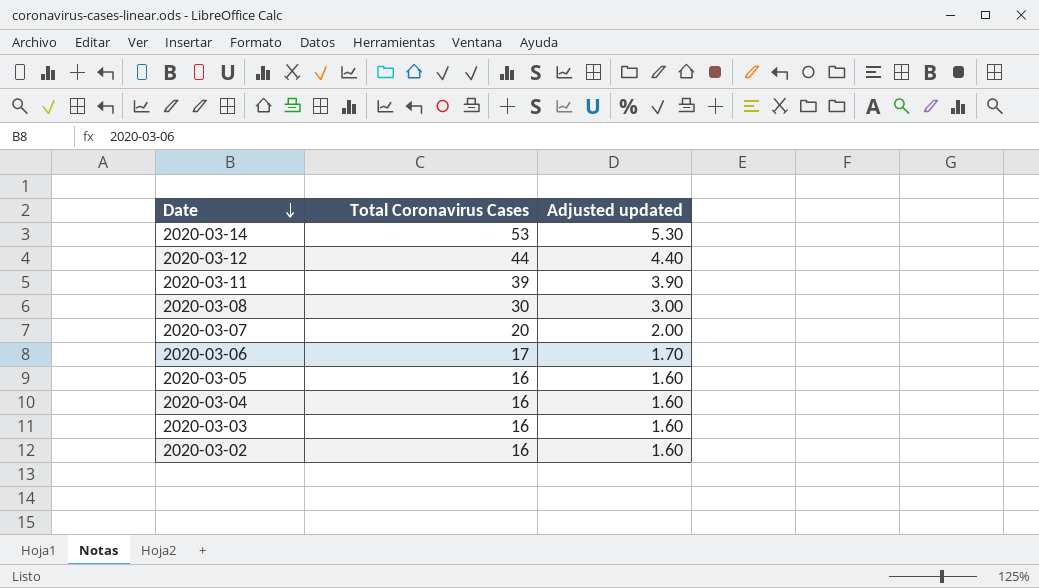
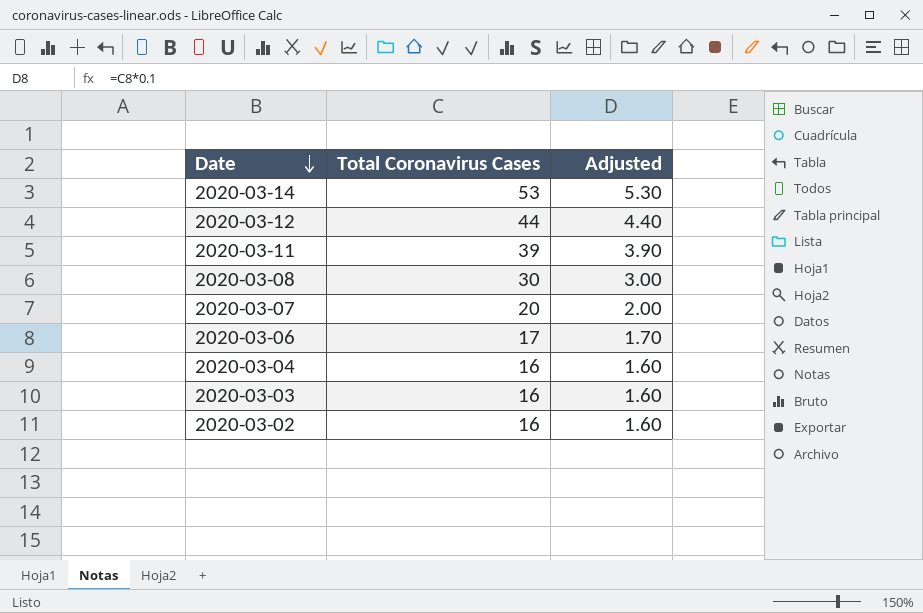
column name: Adjusted updated -> Adjusted
row 2020-03-05: 16 | 1.60 -> none

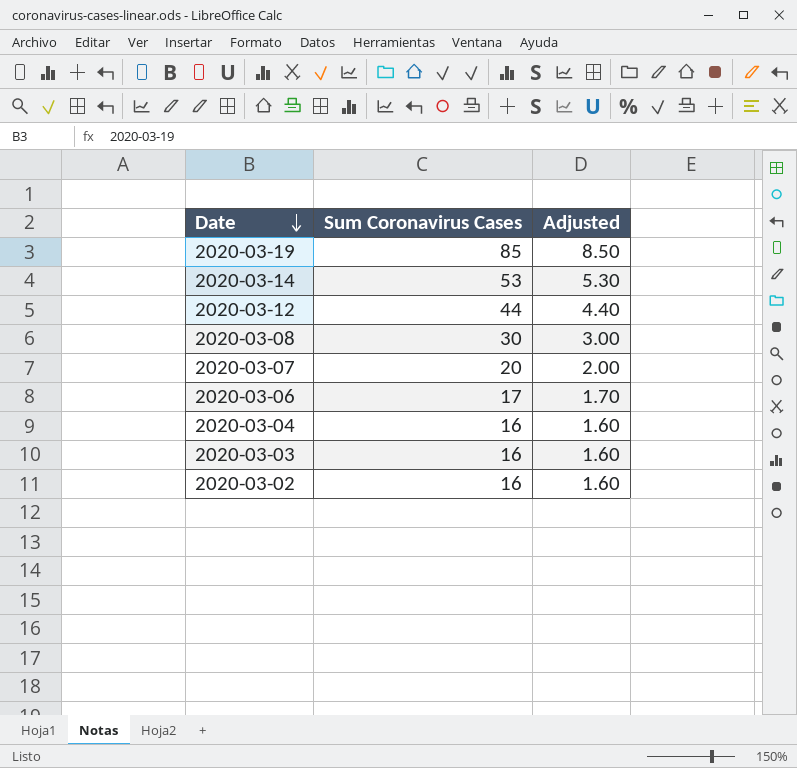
column name: Total Coronavirus Cases -> Sum Coronavirus Cases
row 2020-03-11: 39 | 3.90 -> none
row 2020-03-19: none -> 85 | 8.50

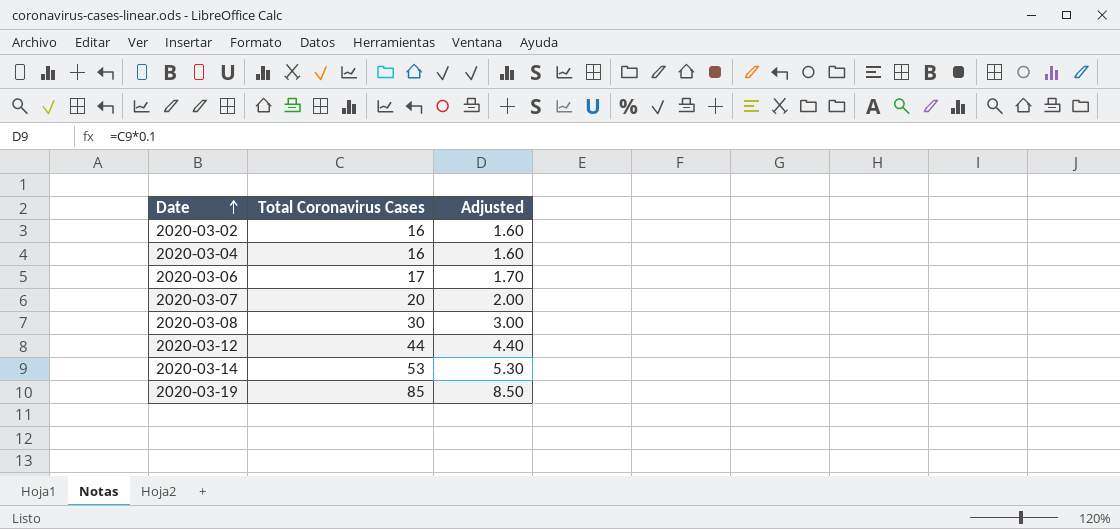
row order: Date descending -> Date ascending
column name: Sum Coronavirus Cases -> Total Coronavirus Cases
row 2020-03-03: 16 | 1.60 -> none

